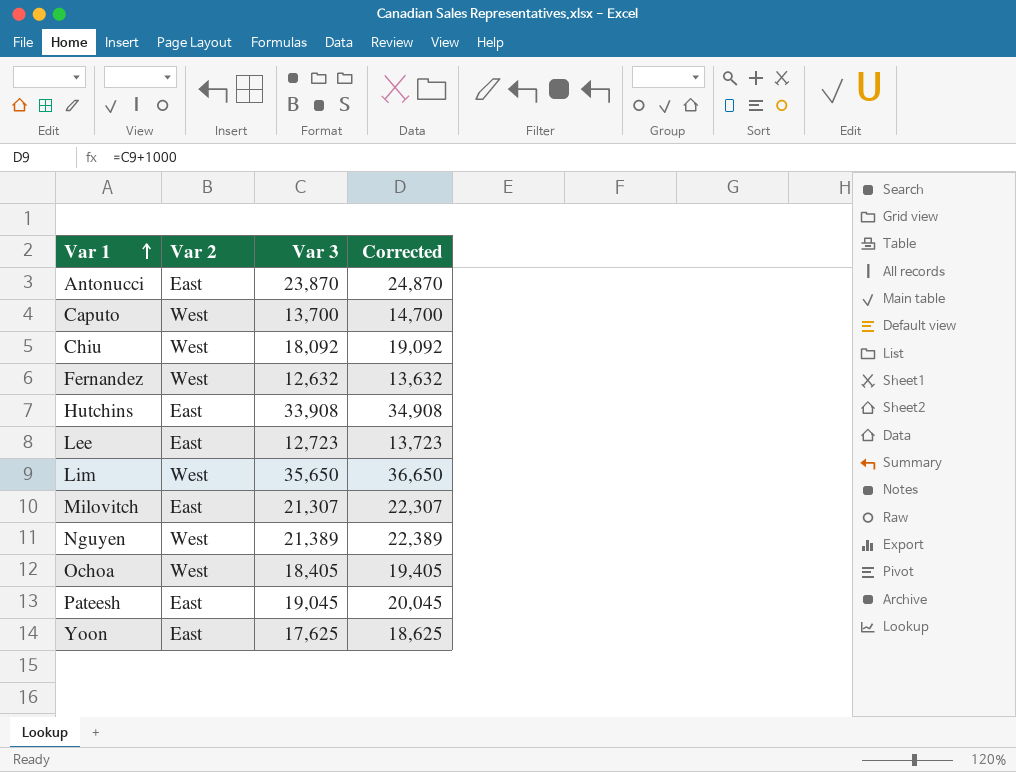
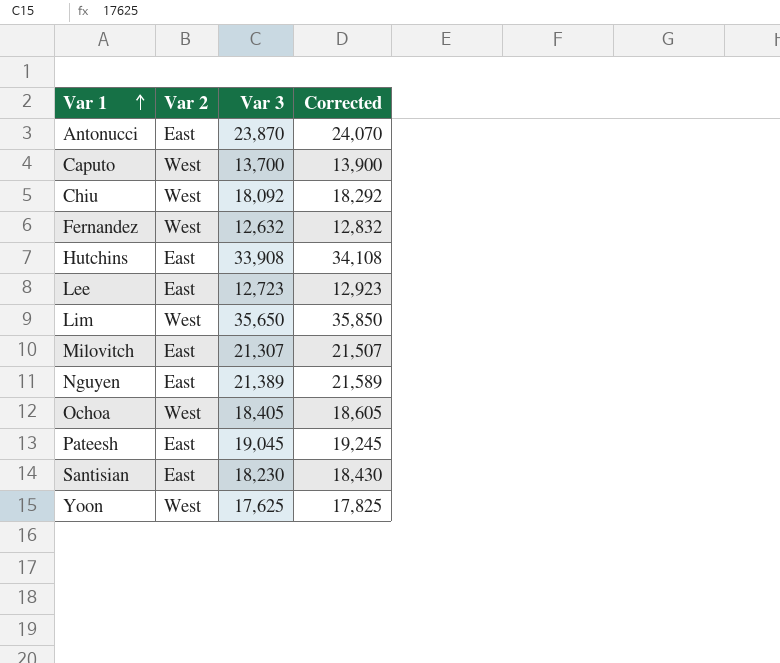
column Corrected | formula: [Var 3] + 1000 -> [Var 3] + 200
Nguyen | Var 2: West -> East
row Santisian: none -> East | 18,230 | 18,430
Yoon | Var 2: East -> West

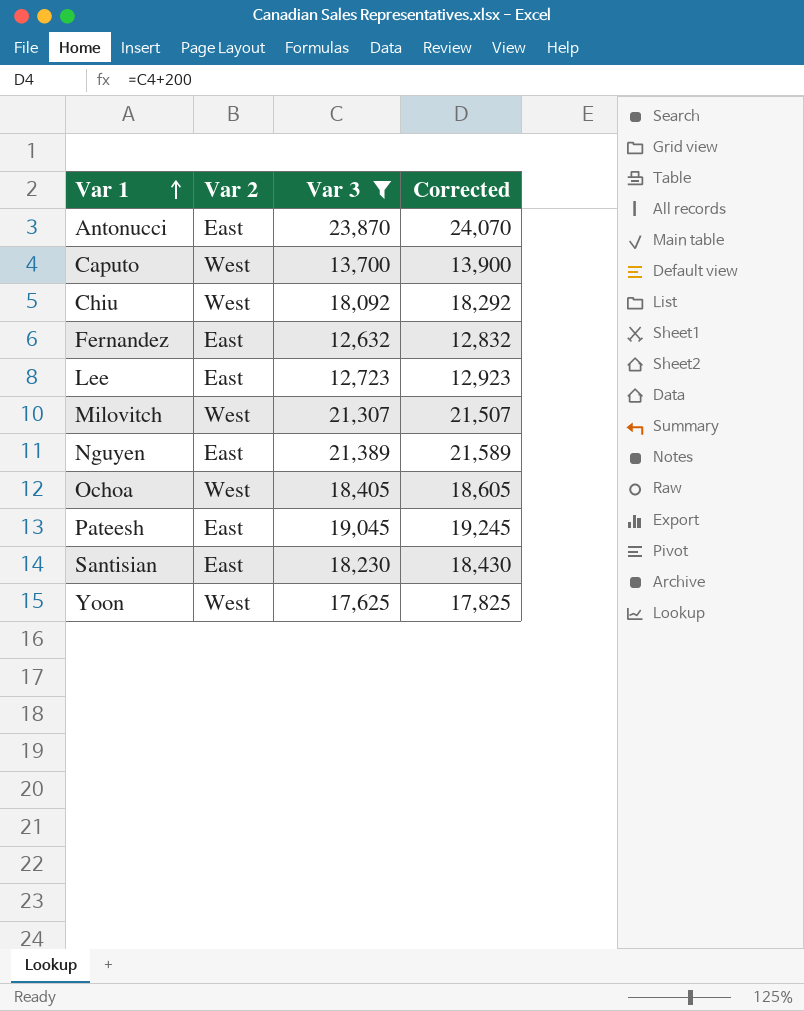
filter: none -> Var 3 <= 23,870
Fernandez | Var 2: West -> East
Milovitch | Var 2: East -> West

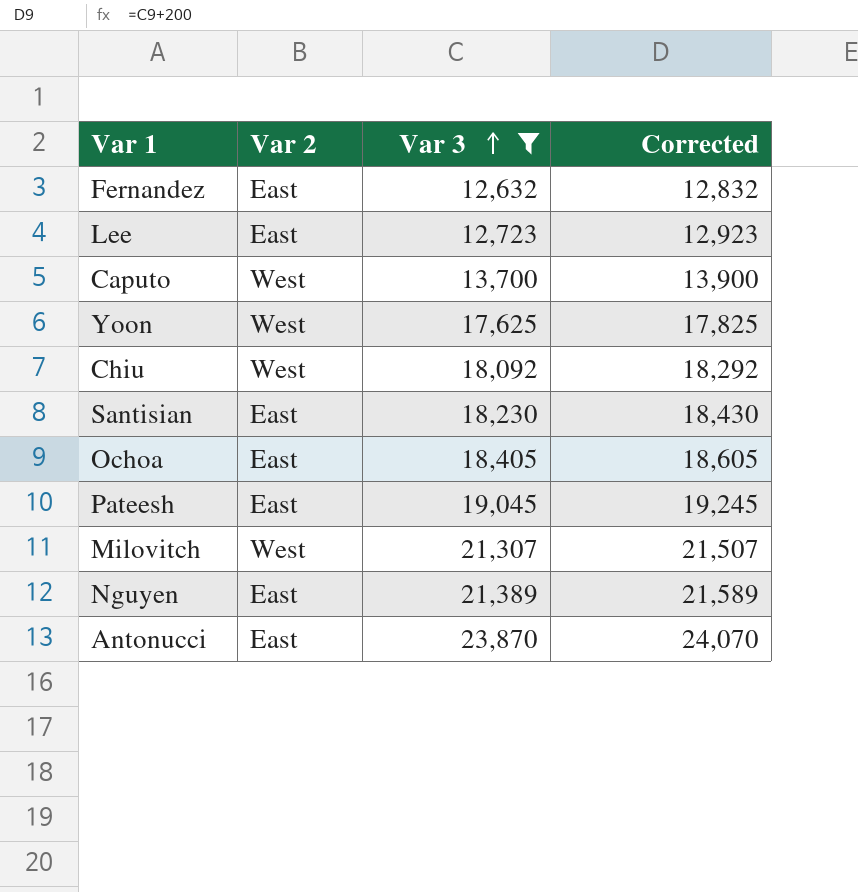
row order: Var 1 ascending -> Var 3 ascending
Ochoa | Var 2: West -> East

